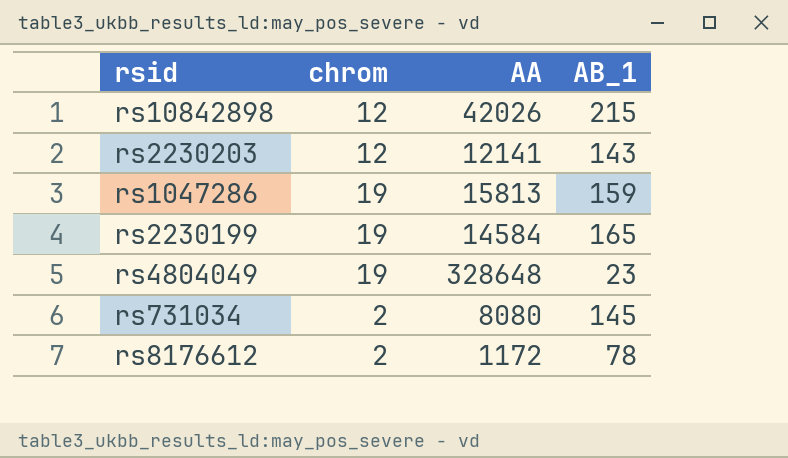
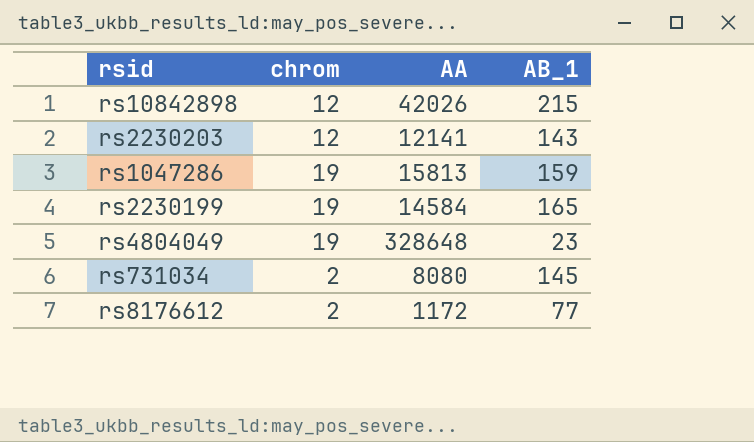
rs8176612 | AB_1: 78 -> 77

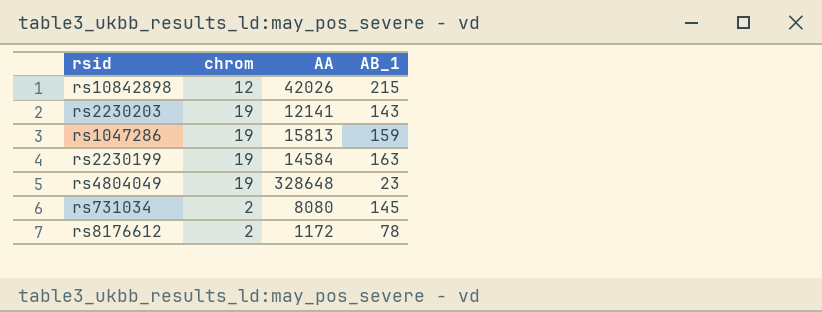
rs2230203 | chrom: 12 -> 19
rs2230199 | AB_1: 165 -> 163
rs8176612 | AB_1: 77 -> 78

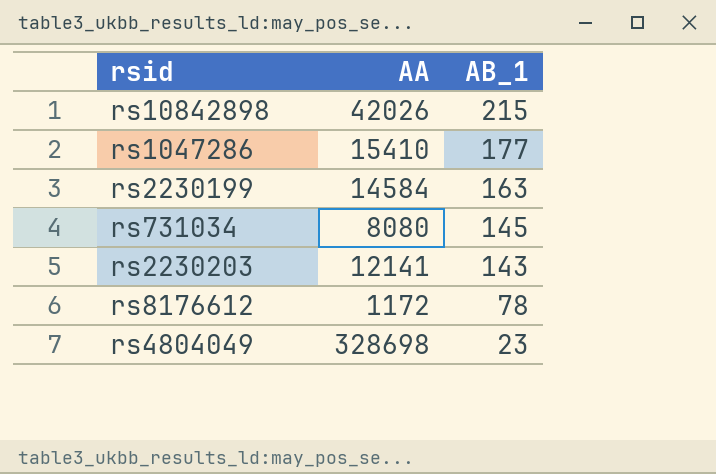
row order: none -> AB_1 descending
column chrom | position: 2 -> none
rs1047286 | AA: 15813 -> 15410
rs1047286 | AB_1: 159 -> 177
rs4804049 | AA: 328648 -> 328698

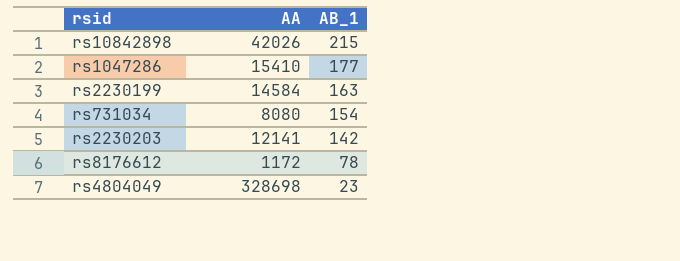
rs731034 | AB_1: 145 -> 154
rs2230203 | AB_1: 143 -> 142

